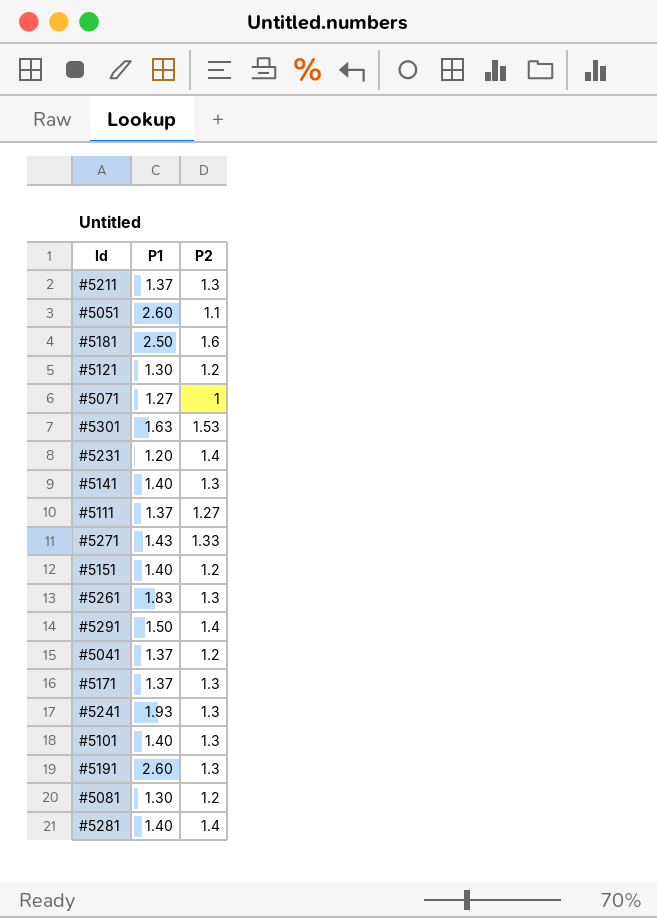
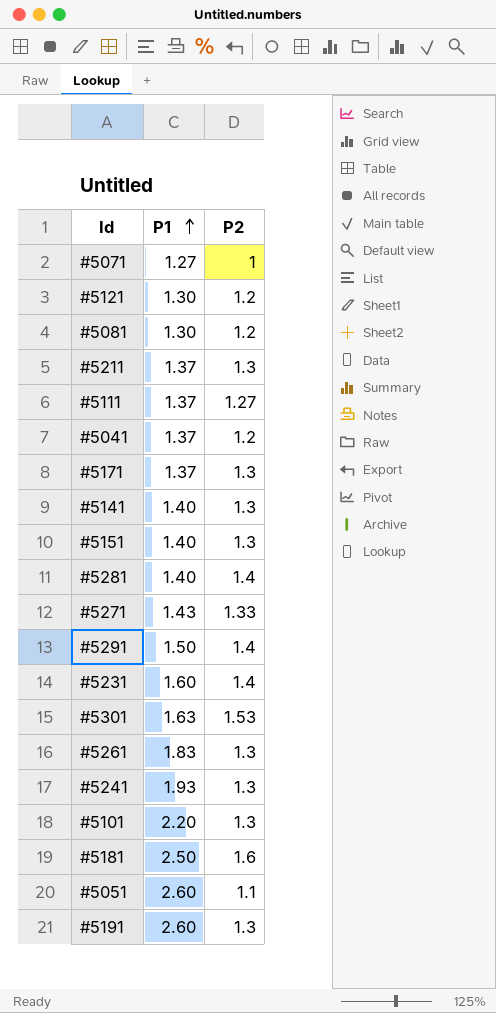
row order: none -> P1 ascending
#5151 | P2: 1.2 -> 1.3
#5231 | P1: 1.20 -> 1.60
#5101 | P1: 1.40 -> 2.20

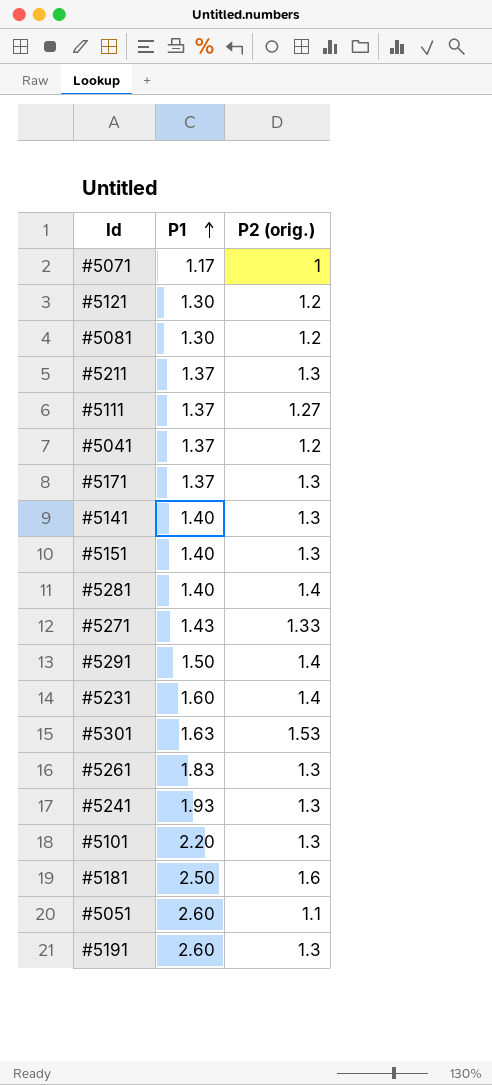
column name: P2 -> P2 (orig.)
#5071 | P1: 1.27 -> 1.17

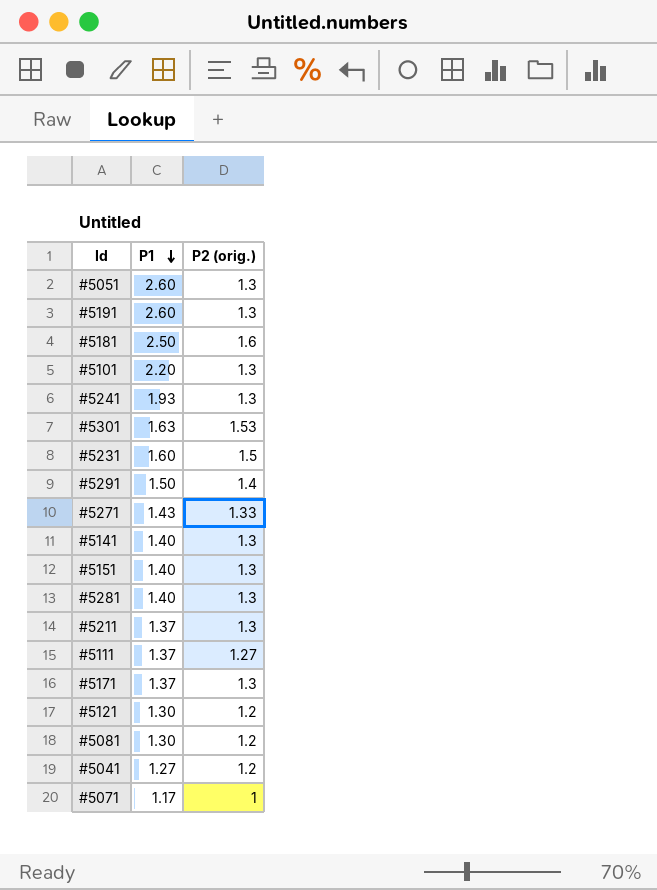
row order: P1 ascending -> P1 descending
row #5261: 1.83 | 1.3 -> none
#5051 | P2 (orig.): 1.1 -> 1.3
#5231 | P2 (orig.): 1.4 -> 1.5
#5281 | P2 (orig.): 1.4 -> 1.3
#5041 | P1: 1.37 -> 1.27

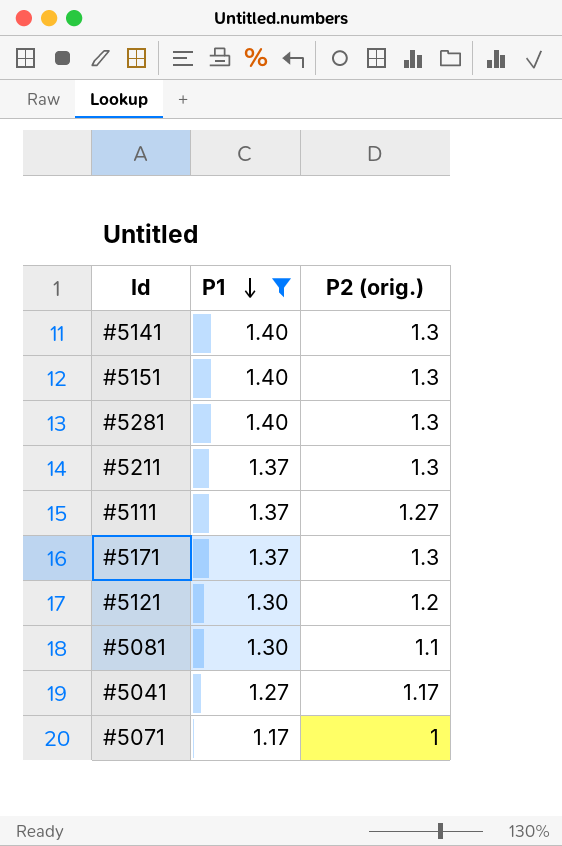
filter: none -> P1 <= 1.40
#5081 | P2 (orig.): 1.2 -> 1.1
#5041 | P2 (orig.): 1.2 -> 1.17

